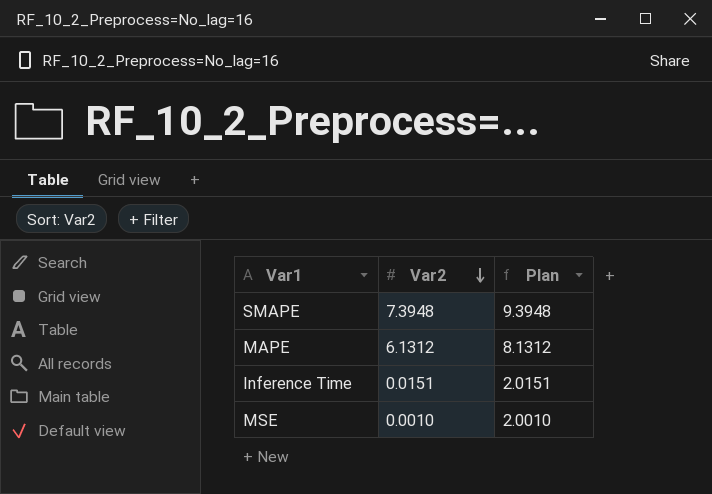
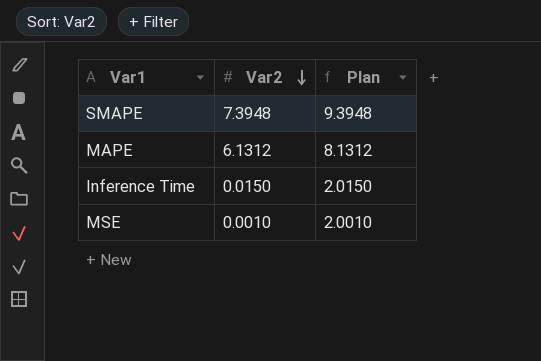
Inference Time | Var2: 0.0151 -> 0.0150
Inference Time | Plan: 2.0151 -> 2.0150

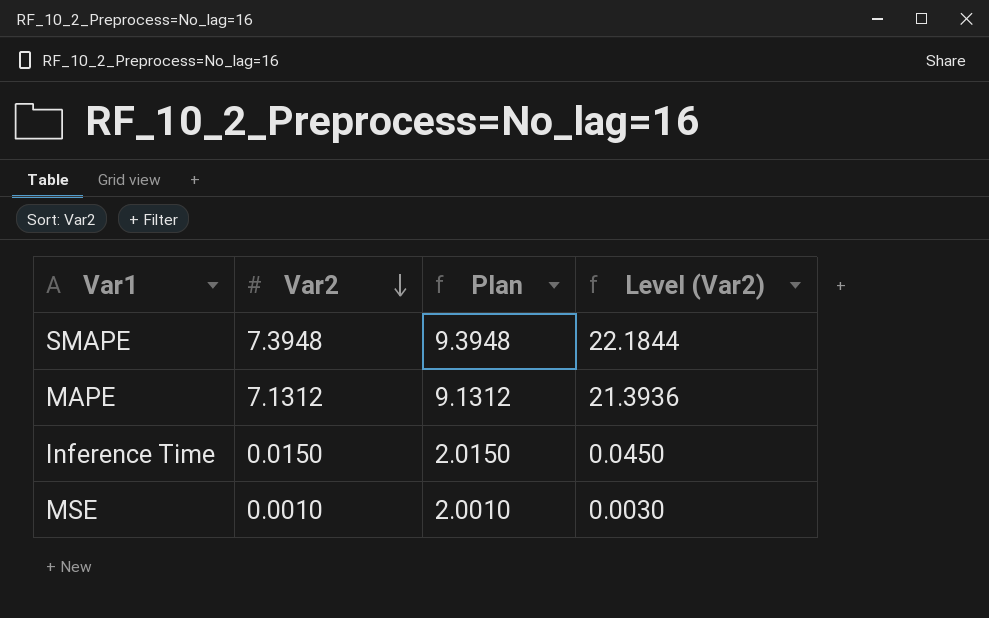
column Level (Var2) | formula: none -> [Var2] * 3
MAPE | Var2: 6.1312 -> 7.1312
MAPE | Plan: 8.1312 -> 9.1312

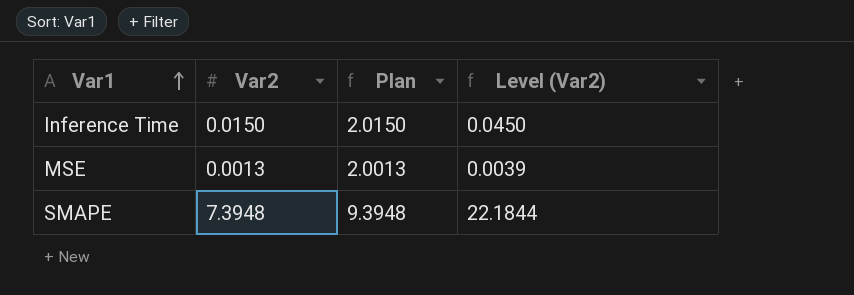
row order: Var2 descending -> Var1 ascending
row MAPE: 7.1312 | 9.1312 | 21.3936 -> none
MSE | Var2: 0.0010 -> 0.0013
MSE | Plan: 2.0010 -> 2.0013
MSE | Level (Var2): 0.0030 -> 0.0039

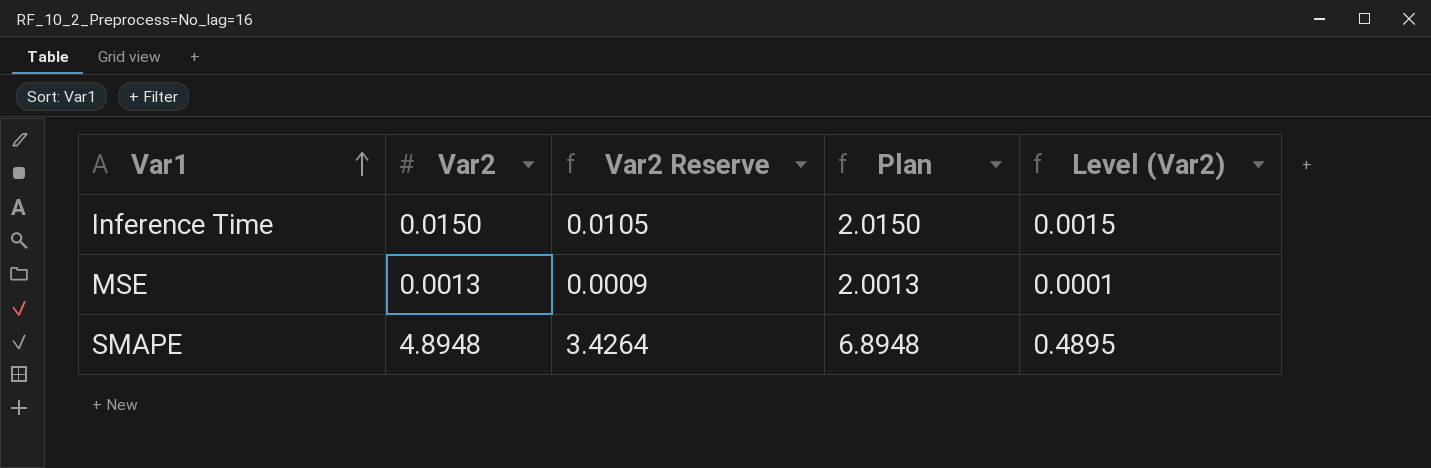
column Var2 Reserve | formula: none -> [Var2] * 0.7
column Level (Var2) | formula: [Var2] * 3 -> [Var2] * 0.1
SMAPE | Var2: 7.3948 -> 4.8948
SMAPE | Plan: 9.3948 -> 6.8948

